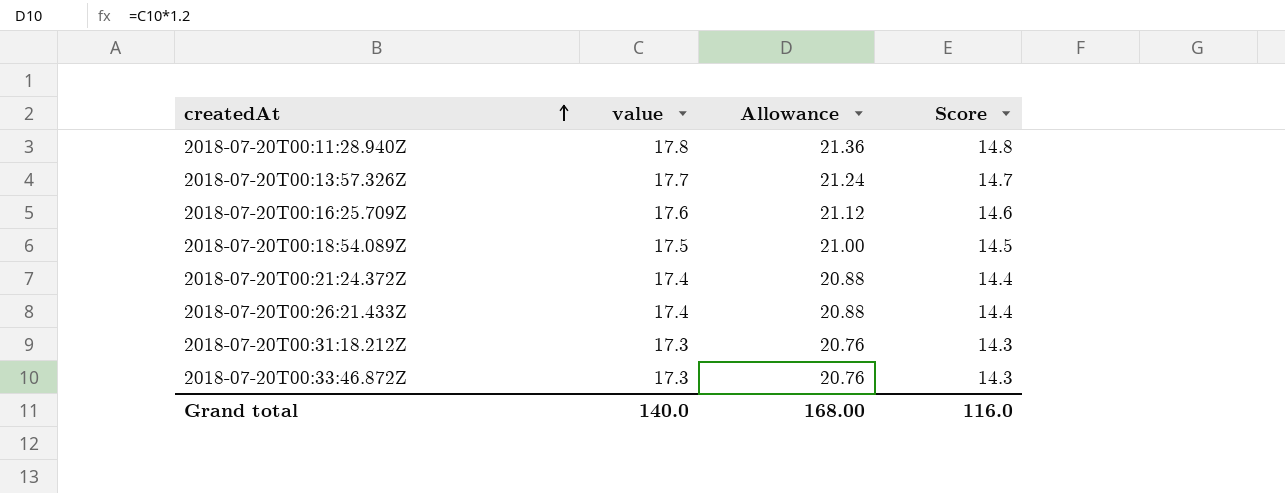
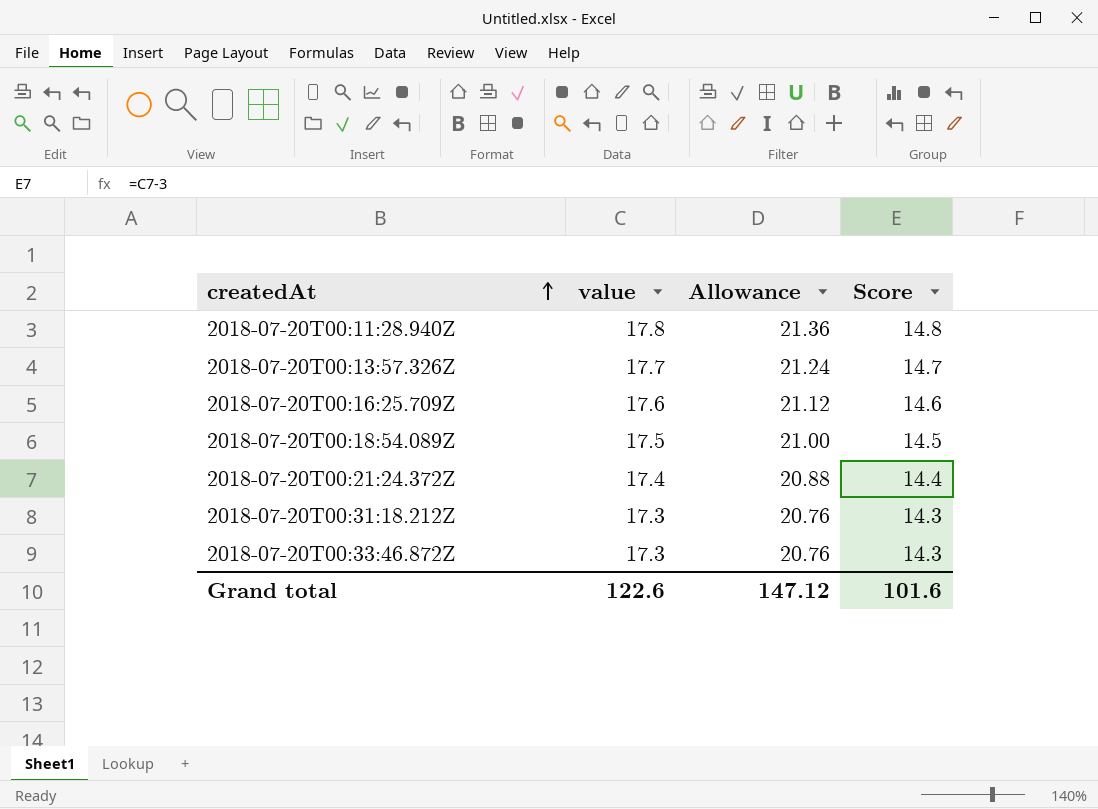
row 2018-07-20T00:26:21.433Z: 17.4 | 20.88 | 14.4 -> none
Grand total | value: 140.0 -> 122.6
Grand total | Allowance: 168.00 -> 147.12
Grand total | Score: 116.0 -> 101.6

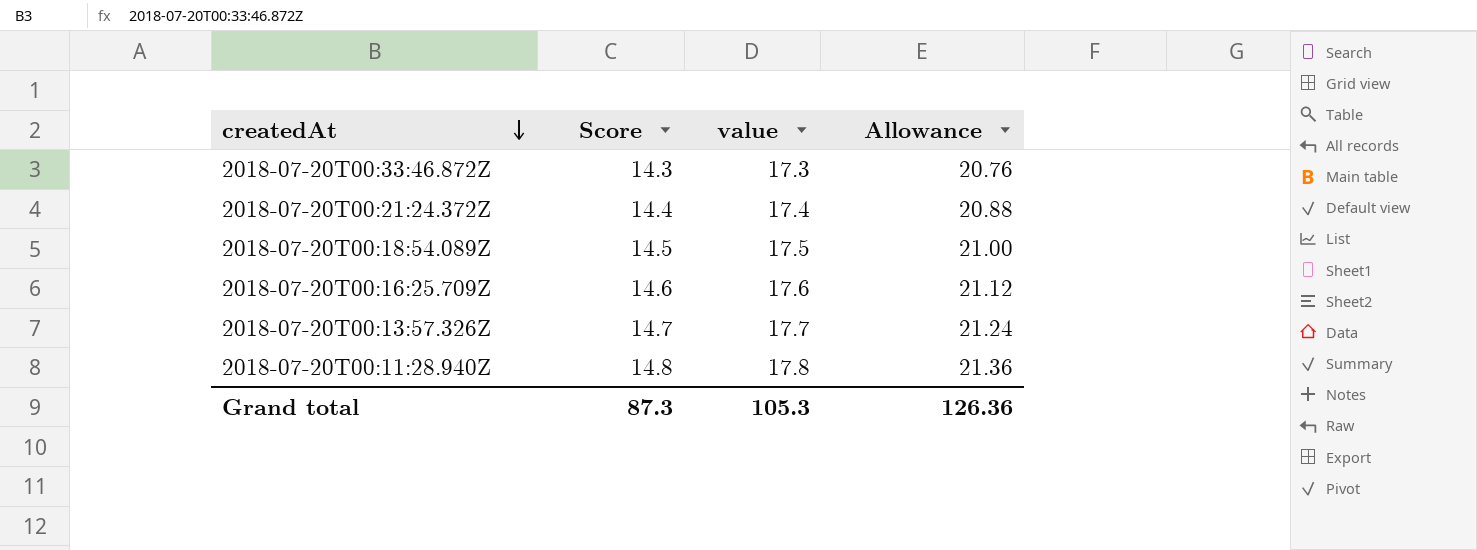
row order: createdAt ascending -> createdAt descending
column Score | position: 4 -> 2
row 2018-07-20T00:31:18.212Z: 17.3 | 20.76 | 14.3 -> none
Grand total | Score: 101.6 -> 87.3
Grand total | value: 122.6 -> 105.3
Grand total | Allowance: 147.12 -> 126.36

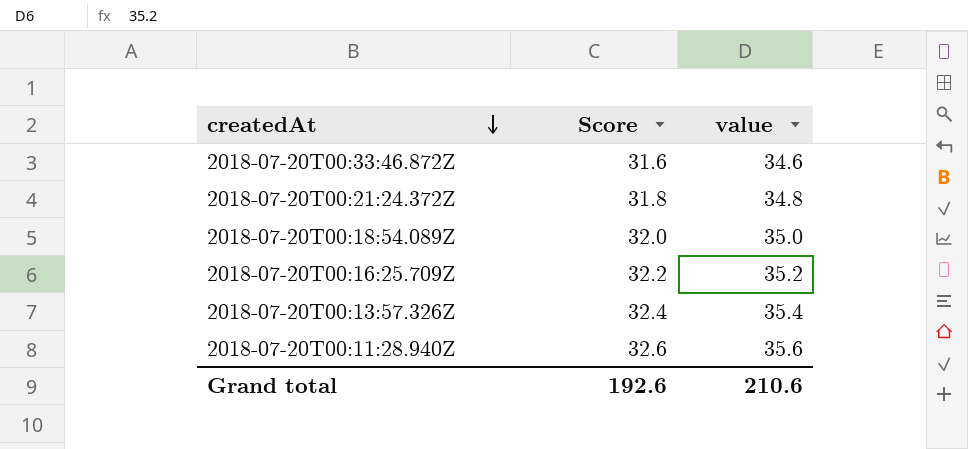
column Allowance | formula: [value] * 1.2 -> none
2018-07-20T00:33:46.872Z | Score: 14.3 -> 31.6
2018-07-20T00:33:46.872Z | value: 17.3 -> 34.6
2018-07-20T00:21:24.372Z | Score: 14.4 -> 31.8
2018-07-20T00:21:24.372Z | value: 17.4 -> 34.8
2018-07-20T00:18:54.089Z | Score: 14.5 -> 32.0
2018-07-20T00:18:54.089Z | value: 17.5 -> 35.0
2018-07-20T00:16:25.709Z | Score: 14.6 -> 32.2
2018-07-20T00:16:25.709Z | value: 17.6 -> 35.2
2018-07-20T00:13:57.326Z | Score: 14.7 -> 32.4
2018-07-20T00:13:57.326Z | value: 17.7 -> 35.4
2018-07-20T00:11:28.940Z | Score: 14.8 -> 32.6
2018-07-20T00:11:28.940Z | value: 17.8 -> 35.6
Grand total | Score: 87.3 -> 192.6
Grand total | value: 105.3 -> 210.6

